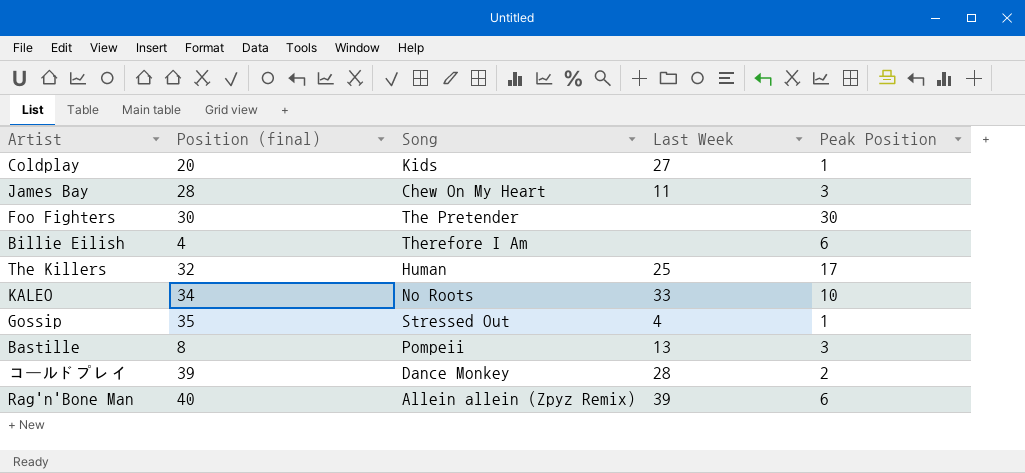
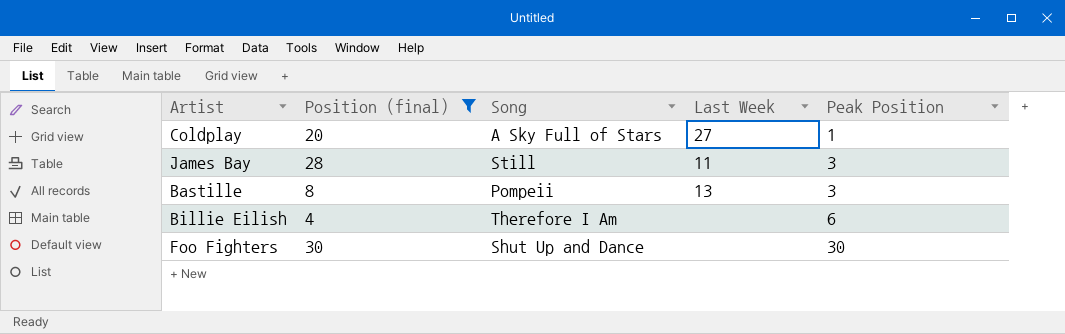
filter: none -> Position (final) <= 30
row order: none -> Peak Position ascending
Coldplay | Song: Kids -> A Sky Full of Stars
James Bay | Song: Chew On My Heart -> Still
Foo Fighters | Song: The Pretender -> Shut Up and Dance

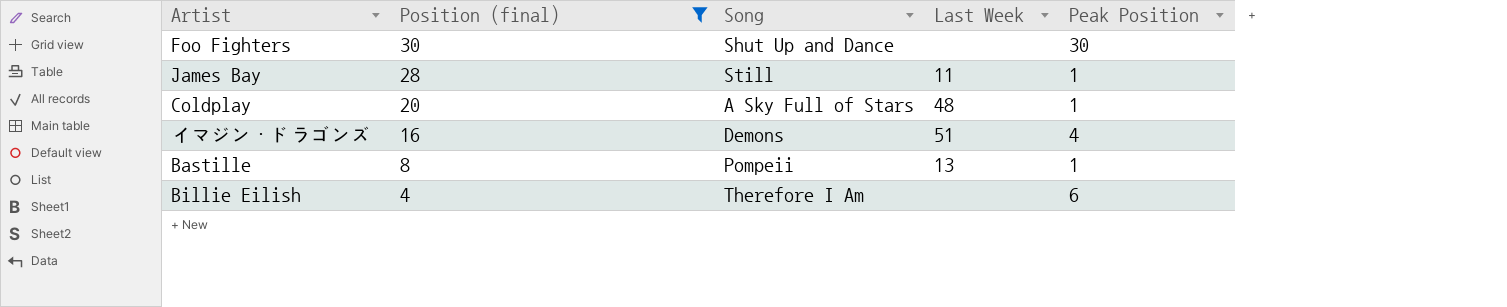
row order: Peak Position ascending -> Position (final) descending
James Bay | Peak Position: 3 -> 1
Coldplay | Last Week: 27 -> 48
row イマジン・ドラゴンズ: none -> 16 | Demons | 51 | 4
Bastille | Peak Position: 3 -> 1

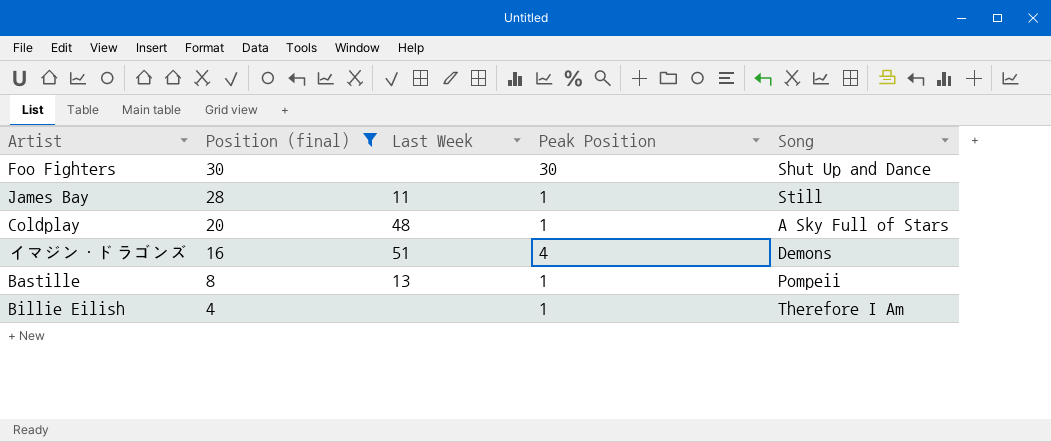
column Song | position: 3 -> 5
Billie Eilish | Peak Position: 6 -> 1

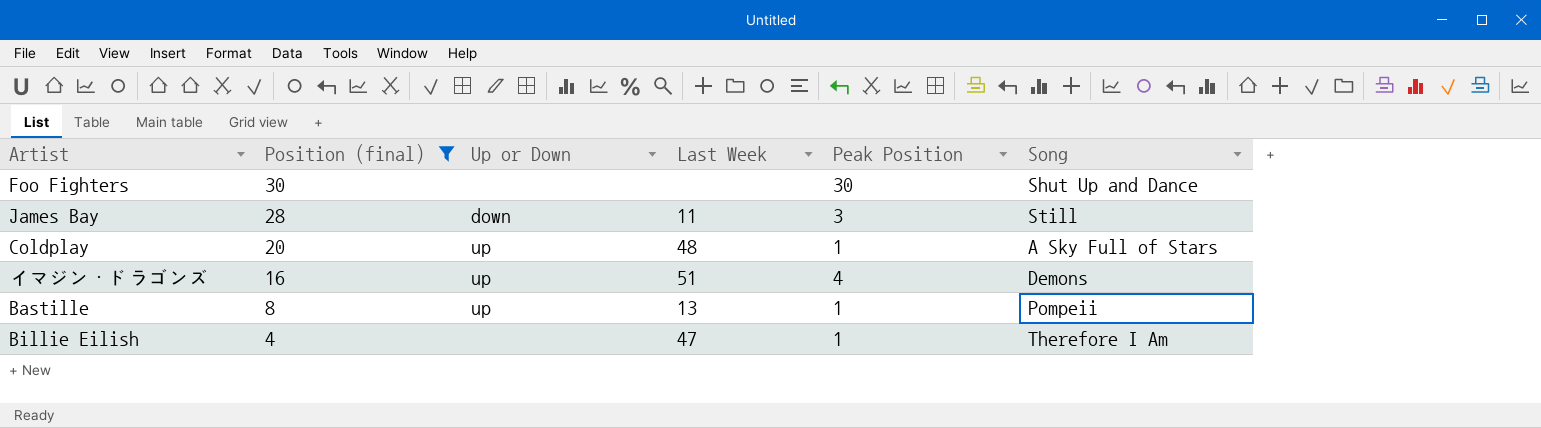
column Up or Down | position: none -> 3
James Bay | Peak Position: 1 -> 3
Billie Eilish | Last Week: none -> 47

